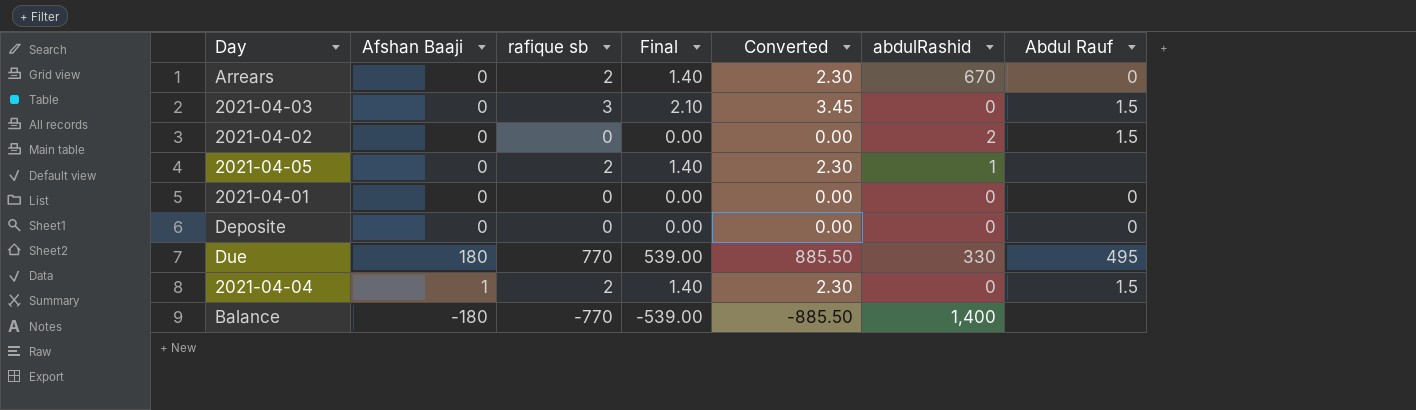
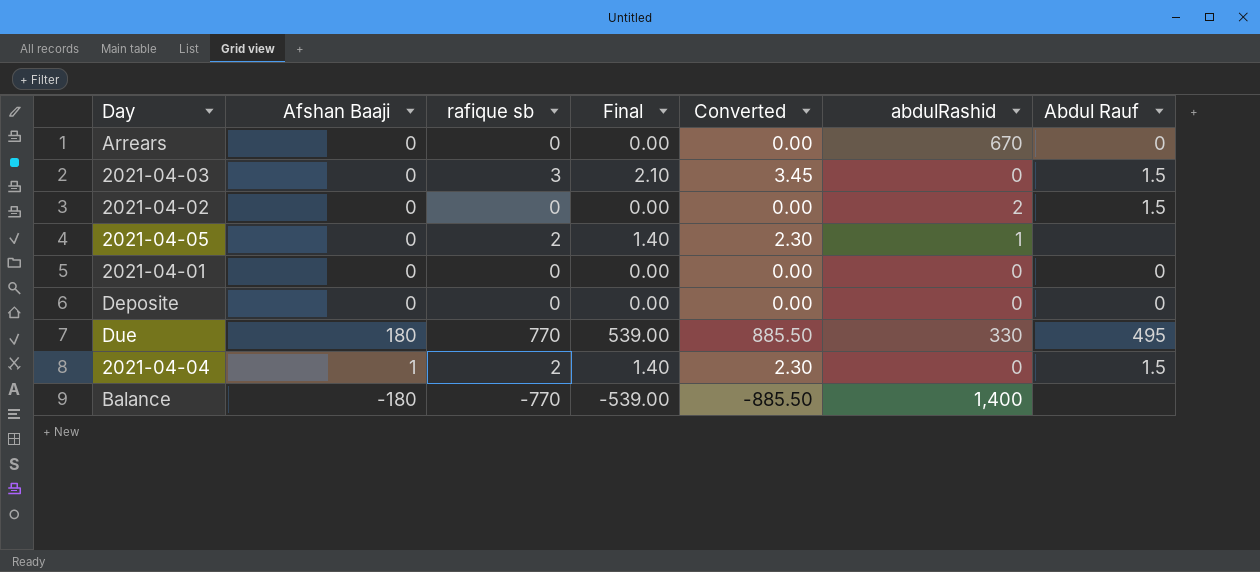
Arrears | rafique sb: 2 -> 0
Arrears | Final: 1.40 -> 0.00
Arrears | Converted: 2.30 -> 0.00

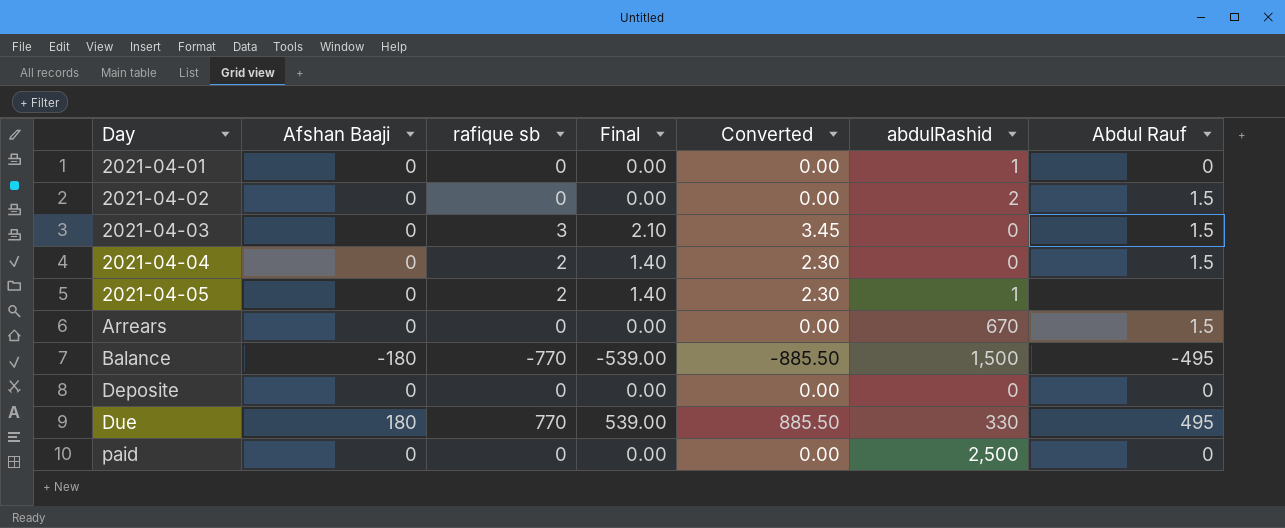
row order: none -> Day ascending
2021-04-01 | abdulRashid: 0 -> 1
2021-04-04 | Afshan Baaji: 1 -> 0
Arrears | Abdul Rauf: 0 -> 1.5
Balance | abdulRashid: 1,400 -> 1,500
Balance | Abdul Rauf: none -> -495
row paid: none -> 0 | 0 | 0.00 | 0.00 | 2,500 | 0

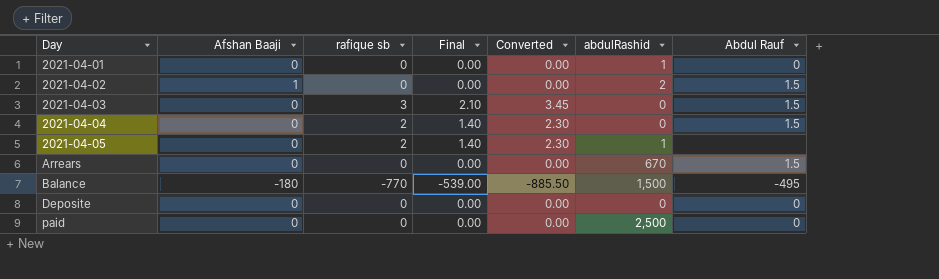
row Due: 180 | 770 | 539.00 | 885.50 | 330 | 495 -> none
2021-04-02 | Afshan Baaji: 0 -> 1

